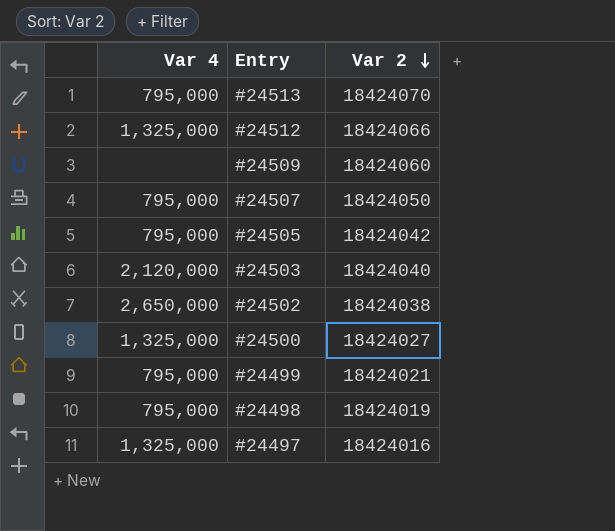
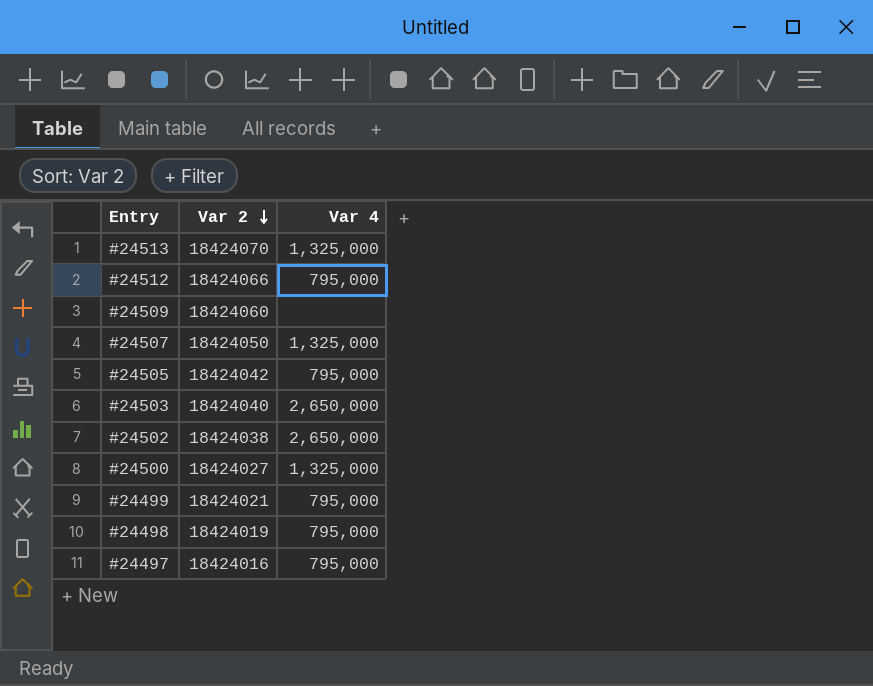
column Var 4 | position: 1 -> 3
#24513 | Var 4: 795,000 -> 1,325,000
#24512 | Var 4: 1,325,000 -> 795,000
#24507 | Var 4: 795,000 -> 1,325,000
#24503 | Var 4: 2,120,000 -> 2,650,000
#24497 | Var 4: 1,325,000 -> 795,000

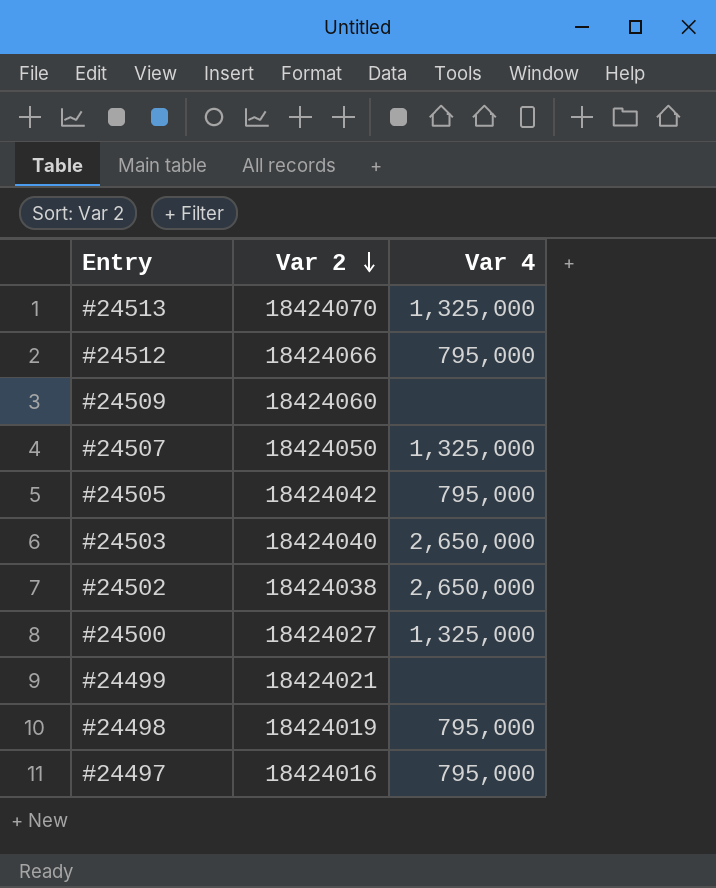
#24499 | Var 4: 795,000 -> none

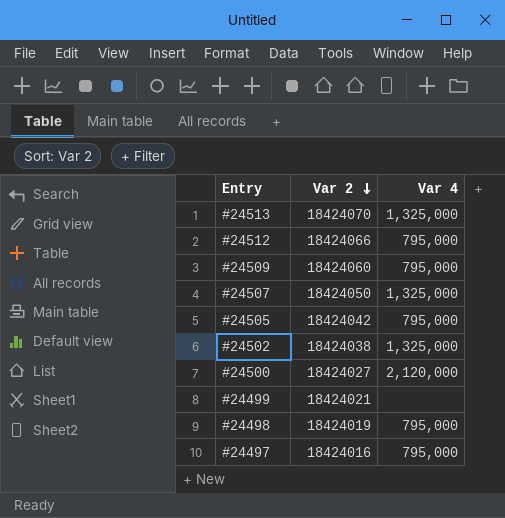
row #24503: 18424040 | 2,650,000 -> none
#24509 | Var 4: none -> 795,000
#24502 | Var 4: 2,650,000 -> 1,325,000
#24500 | Var 4: 1,325,000 -> 2,120,000

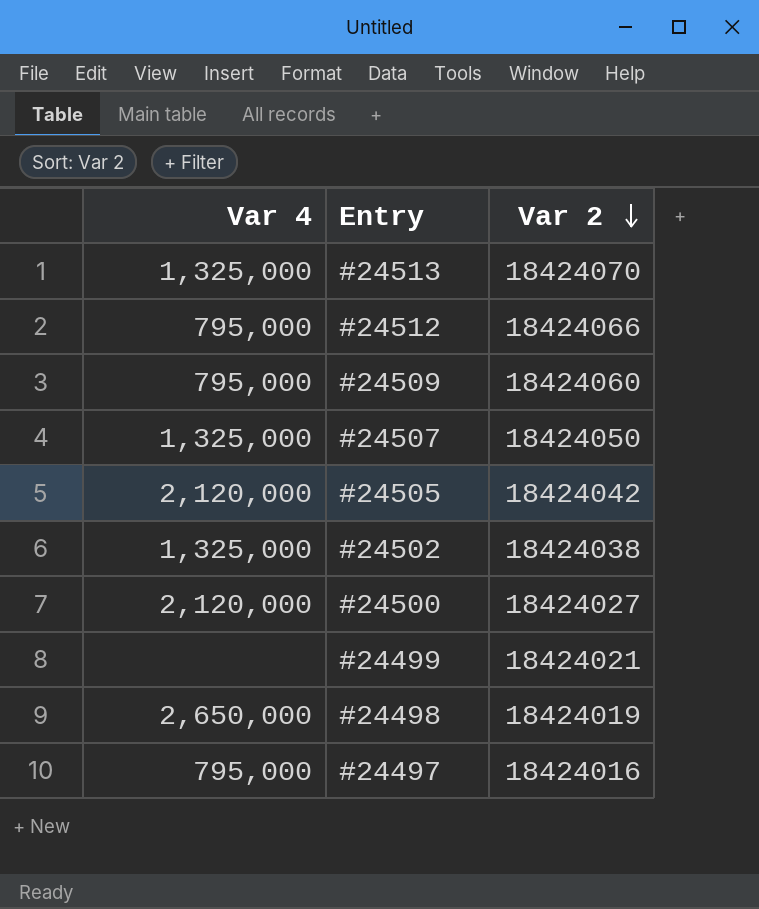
column Var 4 | position: 3 -> 1
#24505 | Var 4: 795,000 -> 2,120,000
#24498 | Var 4: 795,000 -> 2,650,000

